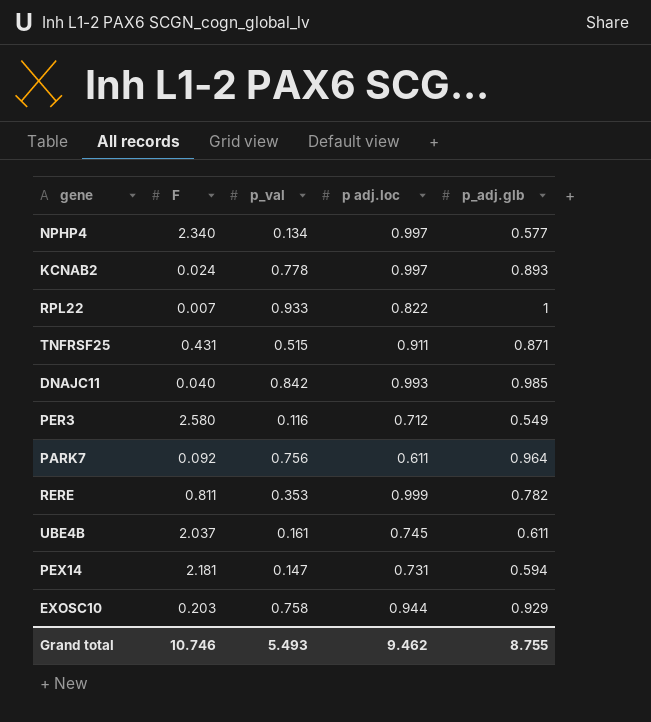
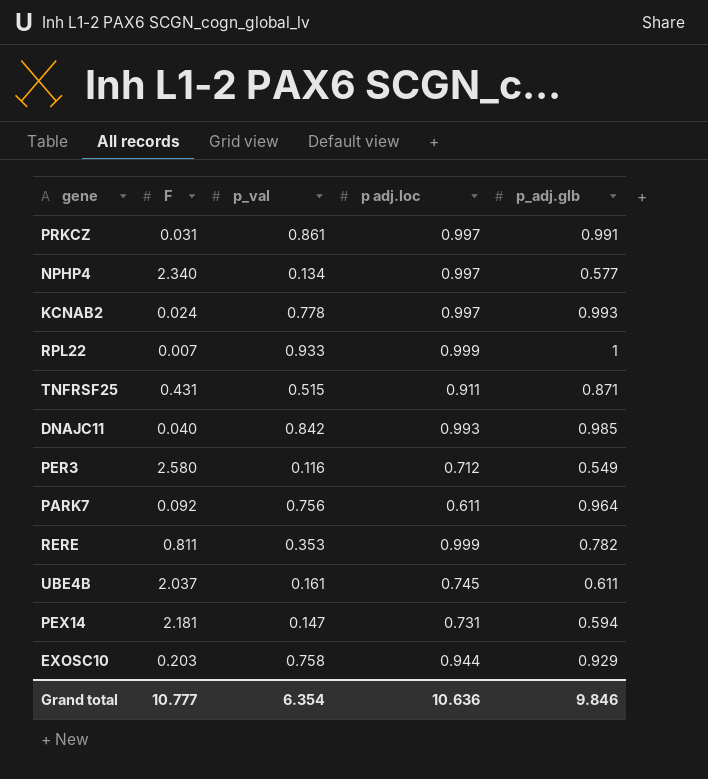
row PRKCZ: none -> 0.031 | 0.861 | 0.997 | 0.991
KCNAB2 | p_adj.glb: 0.893 -> 0.993
RPL22 | p adj.loc: 0.822 -> 0.999
Grand total | F: 10.746 -> 10.777
Grand total | p_val: 5.493 -> 6.354
Grand total | p adj.loc: 9.462 -> 10.636
Grand total | p_adj.glb: 8.755 -> 9.846

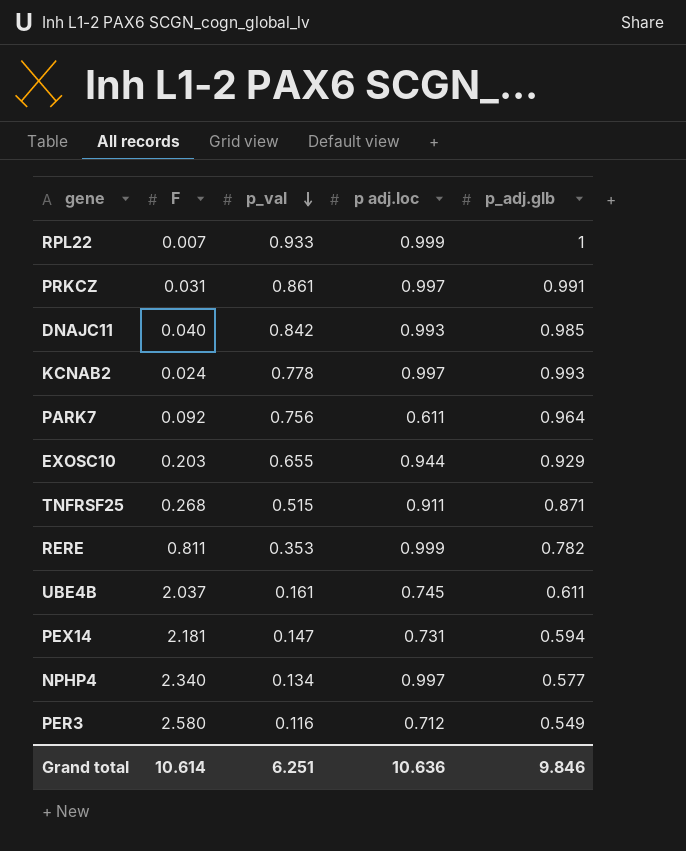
row order: none -> p_val descending
EXOSC10 | p_val: 0.758 -> 0.655
TNFRSF25 | F: 0.431 -> 0.268
Grand total | F: 10.777 -> 10.614
Grand total | p_val: 6.354 -> 6.251

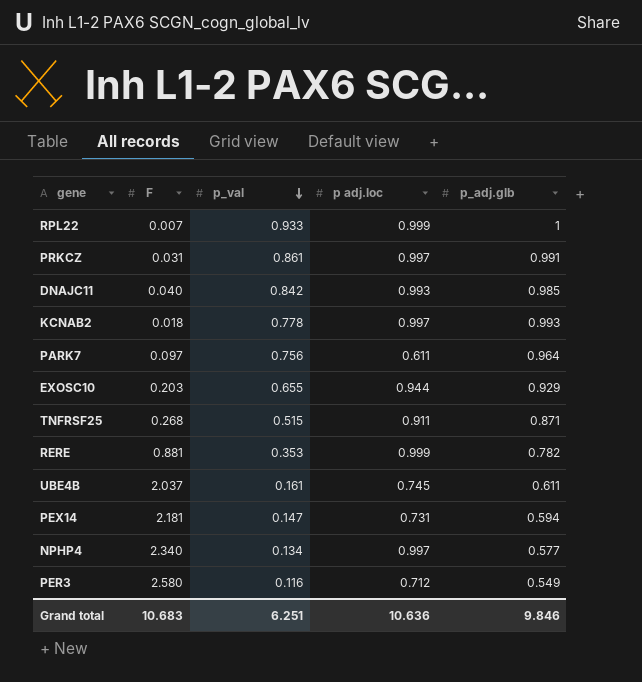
KCNAB2 | F: 0.024 -> 0.018
PARK7 | F: 0.092 -> 0.097
RERE | F: 0.811 -> 0.881
Grand total | F: 10.614 -> 10.683

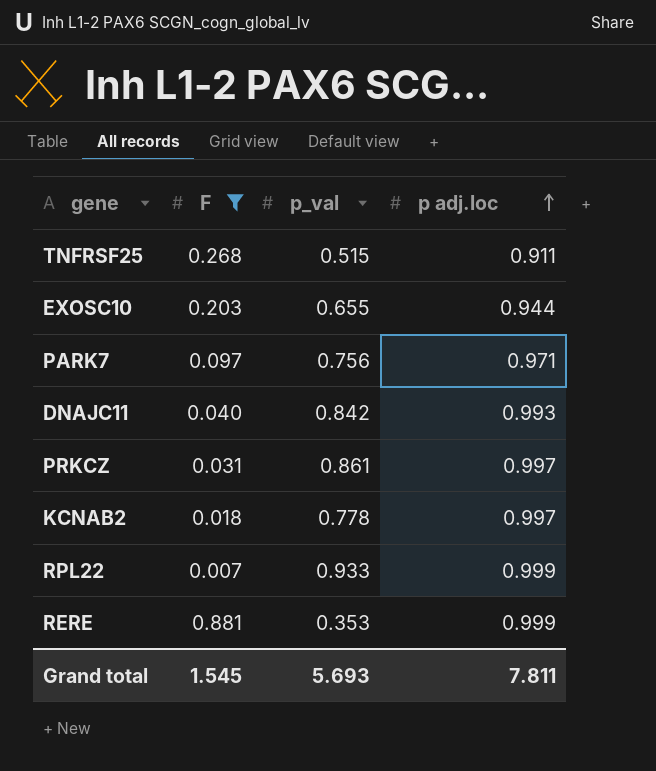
filter: none -> F <= 0.881
row order: p_val descending -> p adj.loc ascending
column p_adj.glb | position: 5 -> none
PARK7 | p adj.loc: 0.611 -> 0.971
Grand total | F: 10.683 -> 1.545
Grand total | p_val: 6.251 -> 5.693
Grand total | p adj.loc: 10.636 -> 7.811

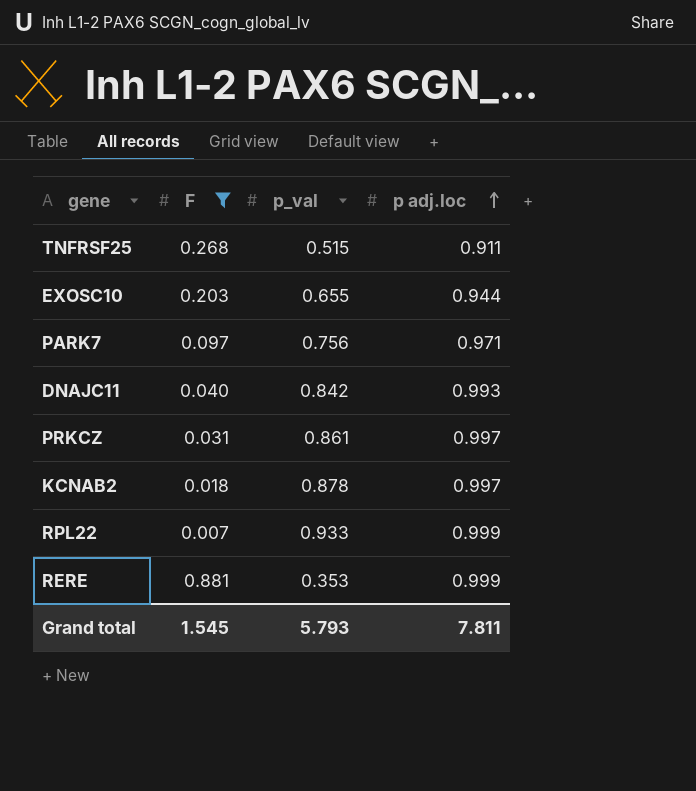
KCNAB2 | p_val: 0.778 -> 0.878
Grand total | p_val: 5.693 -> 5.793

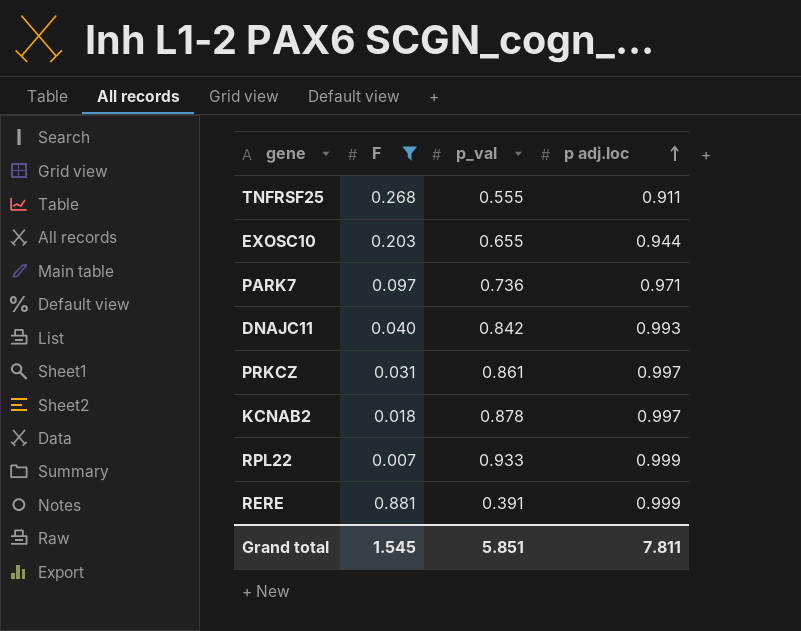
TNFRSF25 | p_val: 0.515 -> 0.555
PARK7 | p_val: 0.756 -> 0.736
RERE | p_val: 0.353 -> 0.391
Grand total | p_val: 5.793 -> 5.851

